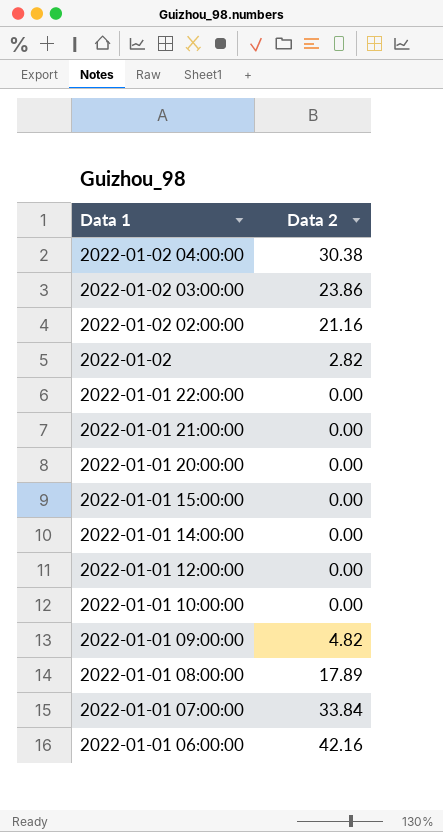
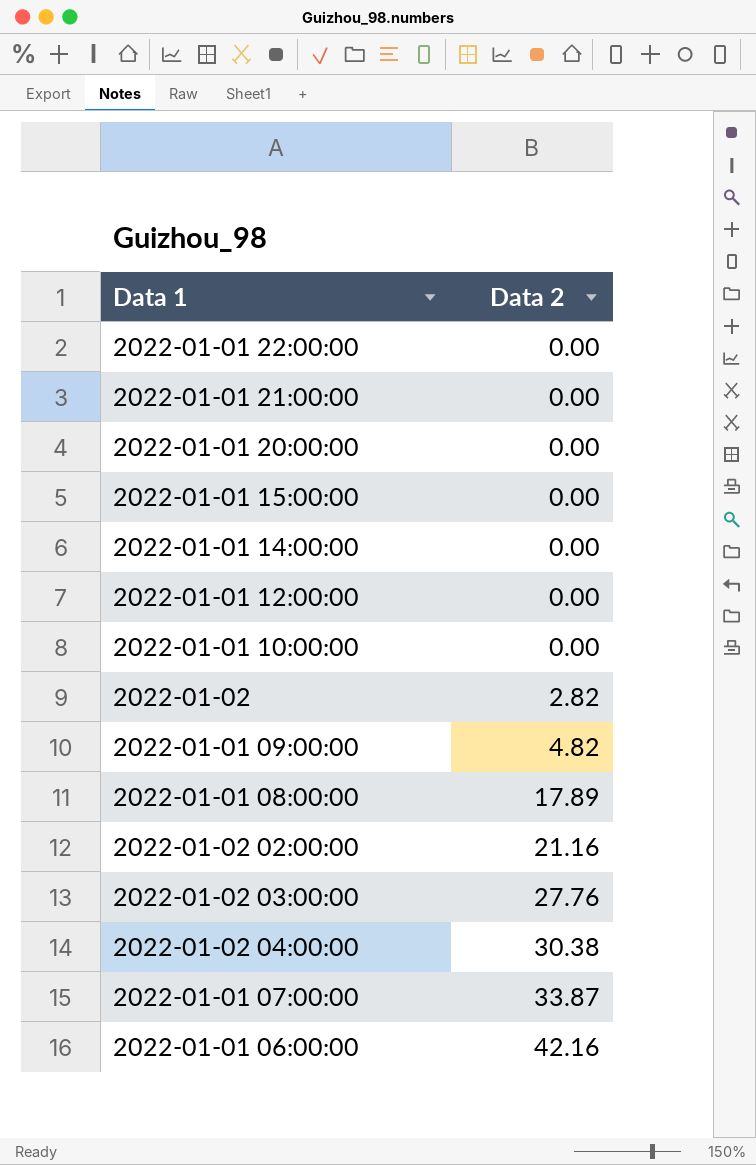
row order: Data 1 descending -> Data 2 ascending
2022-01-02 03:00:00 | Data 2: 23.86 -> 27.76
2022-01-01 07:00:00 | Data 2: 33.84 -> 33.87

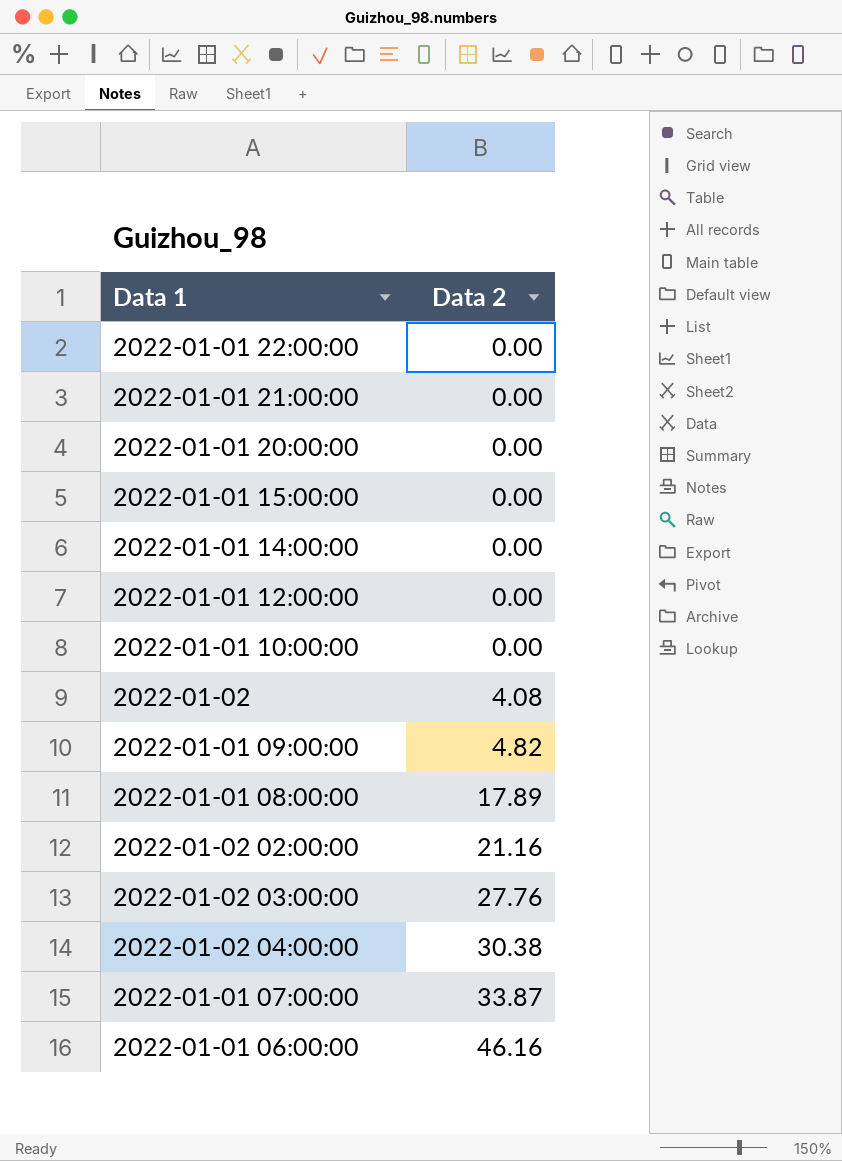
2022-01-02 | Data 2: 2.82 -> 4.08
2022-01-01 06:00:00 | Data 2: 42.16 -> 46.16

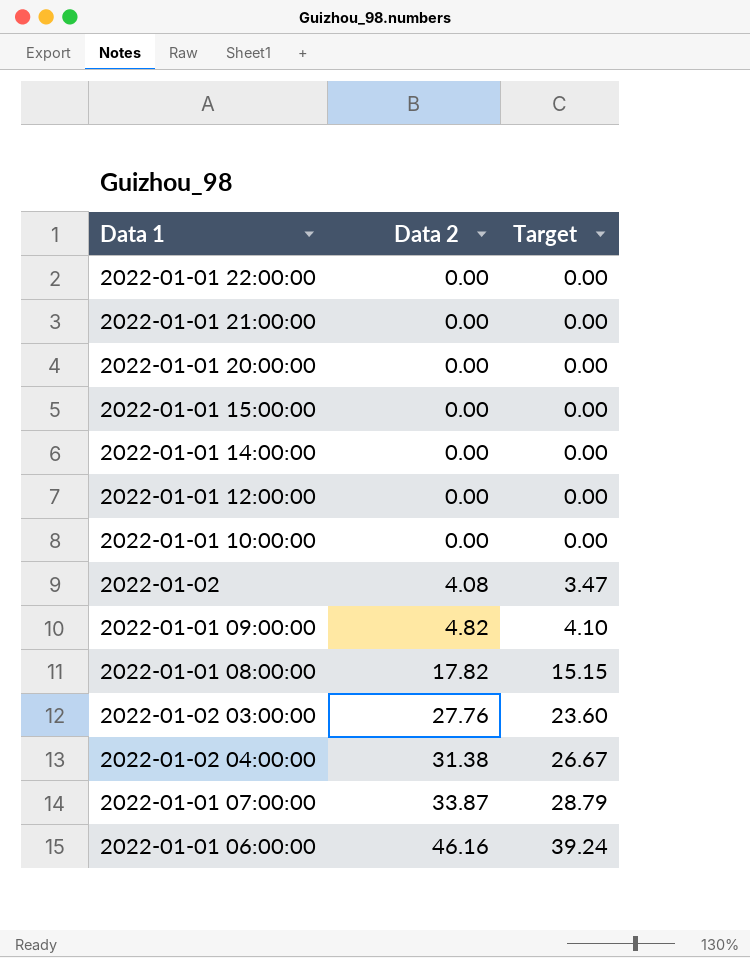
column Target | formula: none -> [Data 2] * 0.85
row 2022-01-02 02:00:00: 21.16 -> none
2022-01-01 08:00:00 | Data 2: 17.89 -> 17.82
2022-01-02 04:00:00 | Data 2: 30.38 -> 31.38

